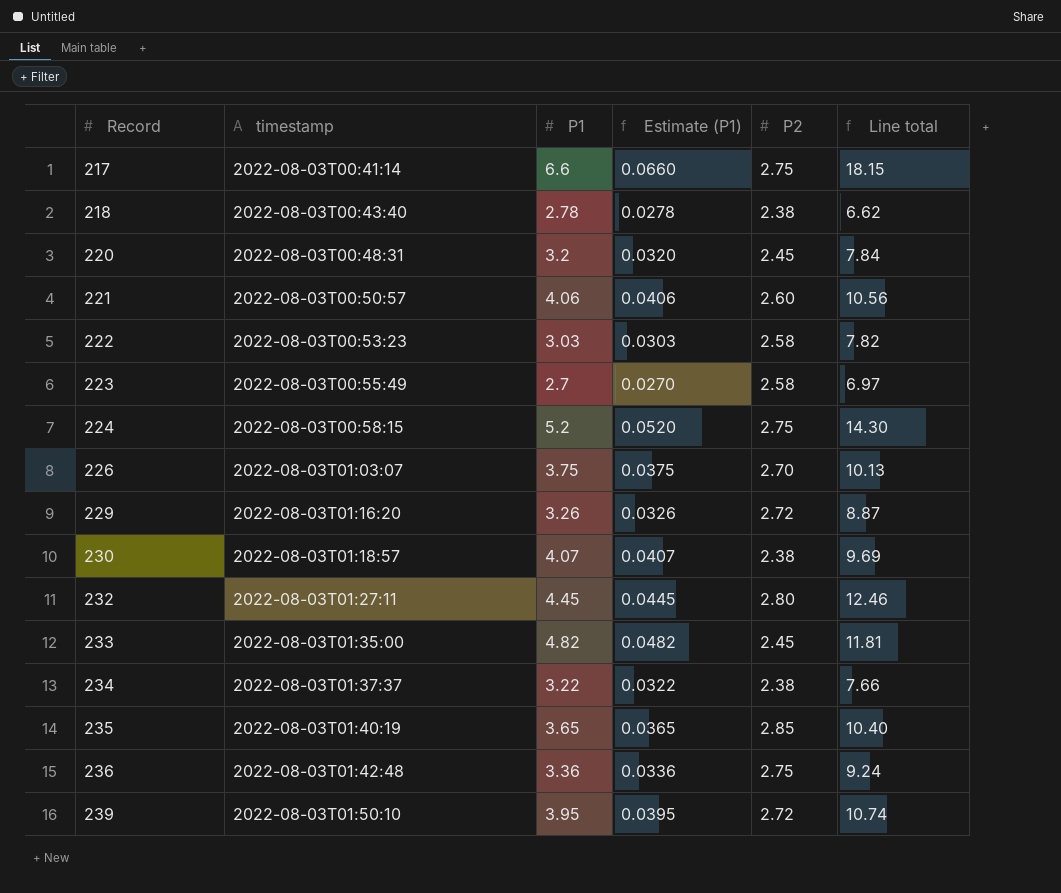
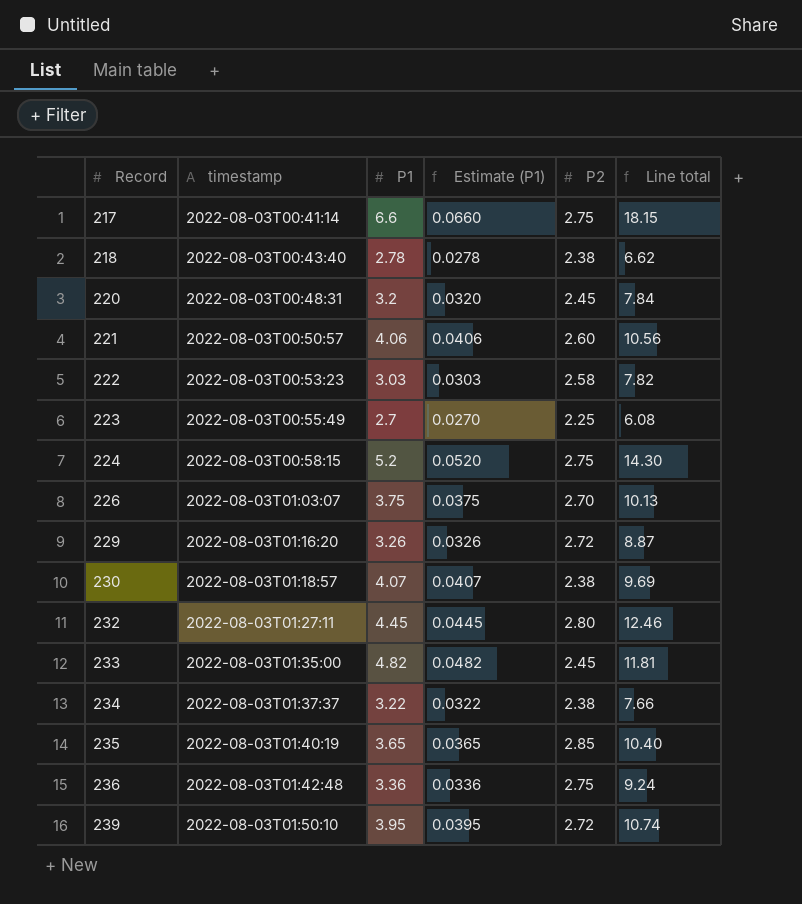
223 | P2: 2.58 -> 2.25
223 | Line total: 6.97 -> 6.08

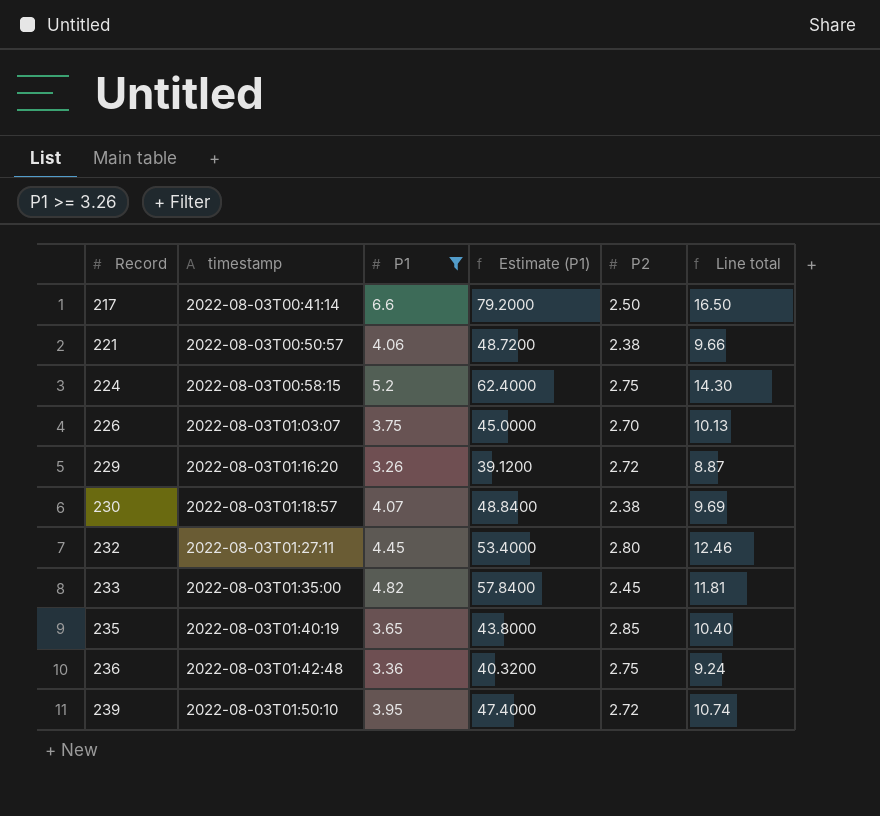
filter: none -> P1 >= 3.26
column Estimate (P1) | formula: [P1] * 0.01 -> [P1] * 12
217 | P2: 2.75 -> 2.50
217 | Line total: 18.15 -> 16.50
221 | P2: 2.60 -> 2.38
221 | Line total: 10.56 -> 9.66

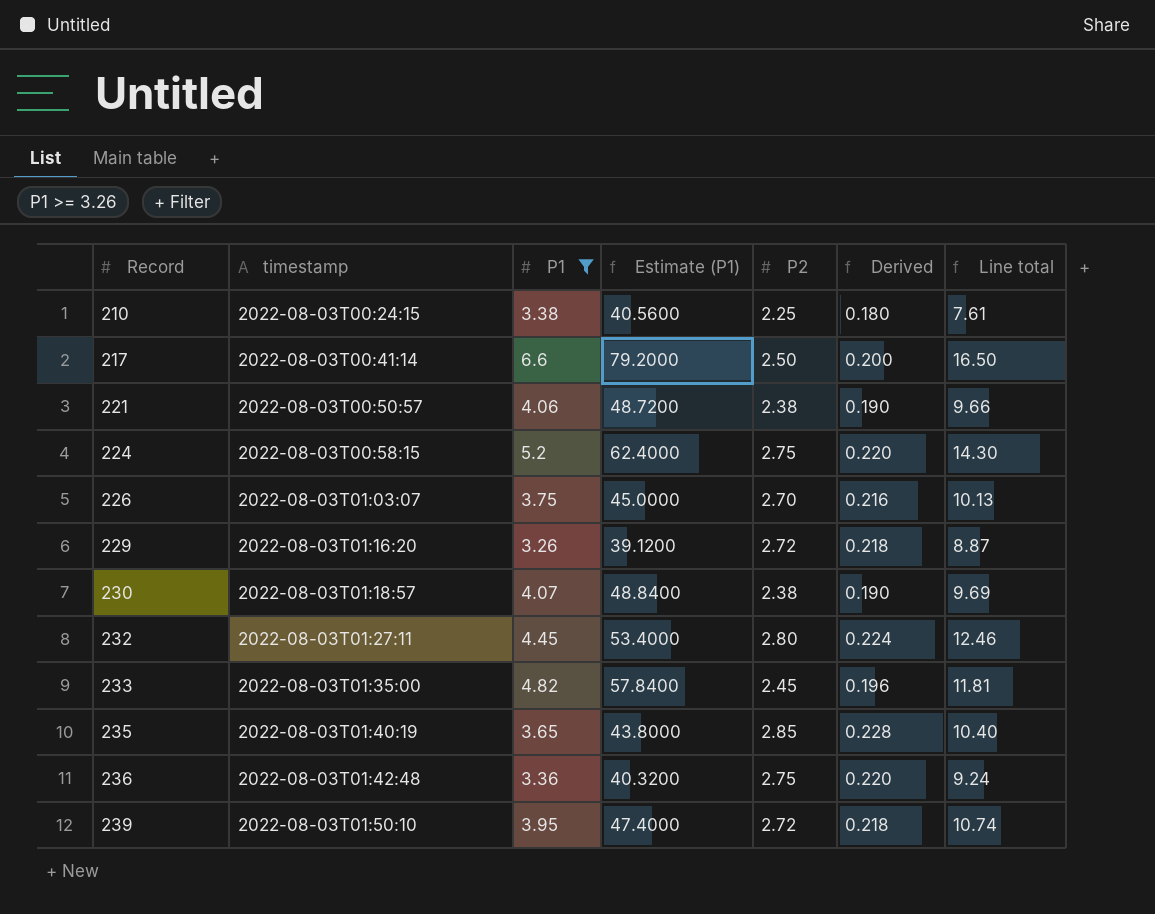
column Derived | formula: none -> [P2] * 0.08
row 210: none -> 2022-08-03T00:24:15 | 3.38 | 40.5600 | 2.25 | 0.180 | 7.61

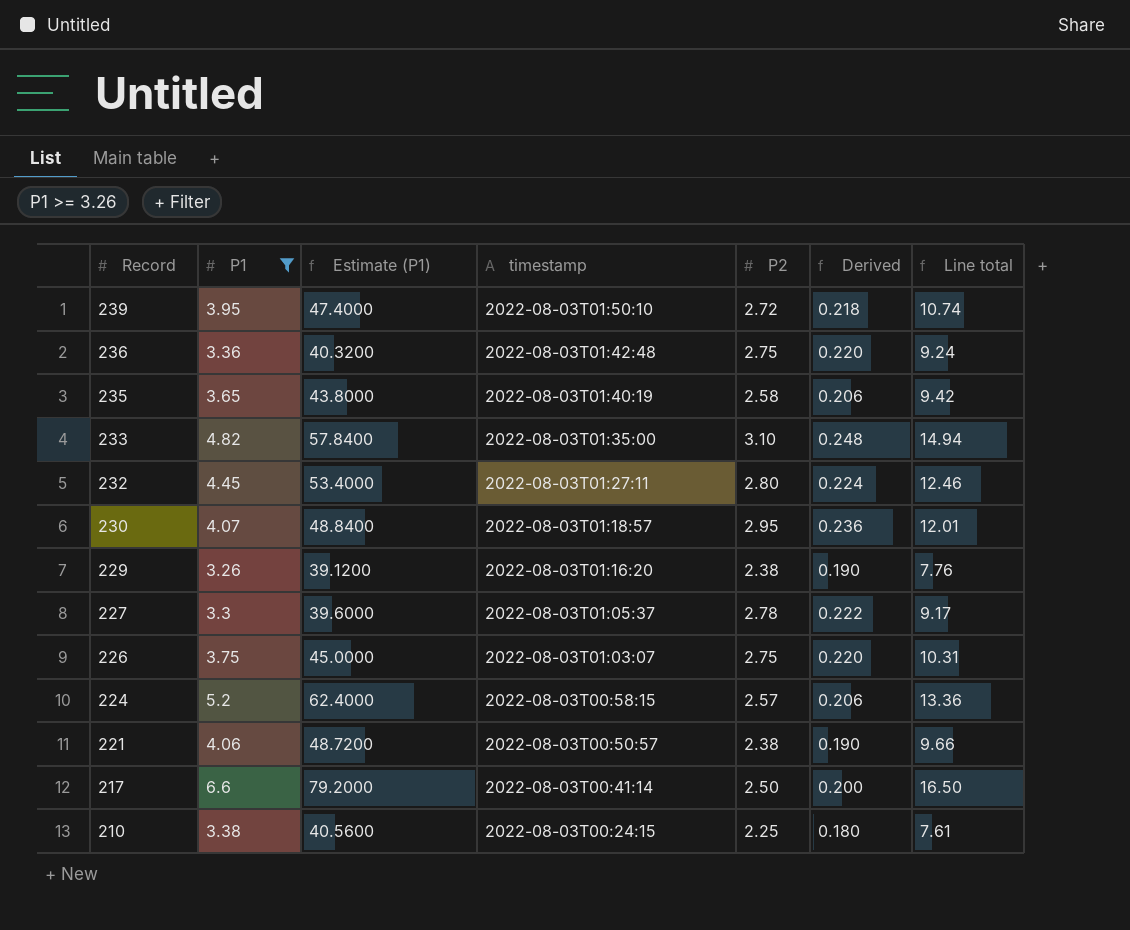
row order: Record ascending -> Record descending
column timestamp | position: 2 -> 4
235 | P2: 2.85 -> 2.58
235 | Derived: 0.228 -> 0.206
235 | Line total: 10.40 -> 9.42
233 | P2: 2.45 -> 3.10
233 | Derived: 0.196 -> 0.248
233 | Line total: 11.81 -> 14.94
230 | P2: 2.38 -> 2.95
230 | Derived: 0.190 -> 0.236
230 | Line total: 9.69 -> 12.01
229 | P2: 2.72 -> 2.38
229 | Derived: 0.218 -> 0.190
229 | Line total: 8.87 -> 7.76
row 227: none -> 3.3 | 39.6000 | 2022-08-03T01:05:37 | 2.78 | 0.222 | 9.17
226 | P2: 2.70 -> 2.75
226 | Derived: 0.216 -> 0.220
226 | Line total: 10.13 -> 10.31
224 | P2: 2.75 -> 2.57
224 | Derived: 0.220 -> 0.206
224 | Line total: 14.30 -> 13.36

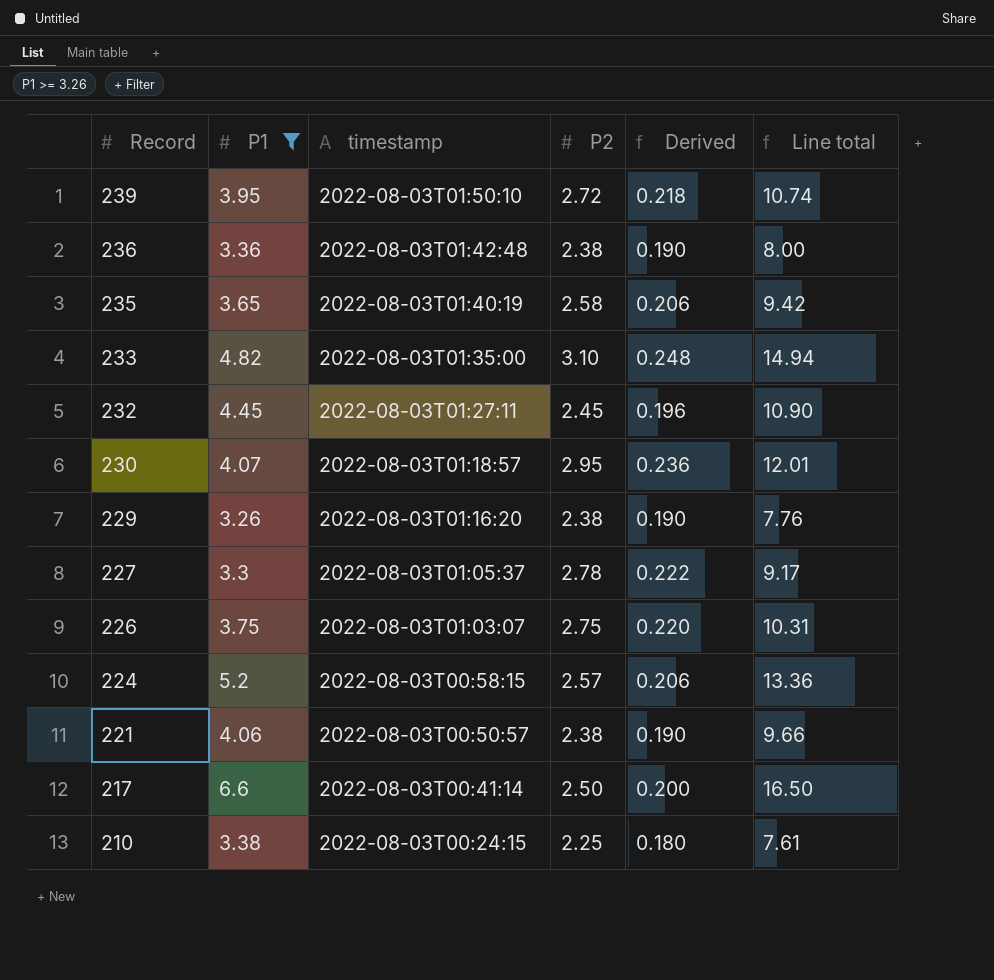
column Estimate (P1) | formula: [P1] * 12 -> none
236 | P2: 2.75 -> 2.38
236 | Derived: 0.220 -> 0.190
236 | Line total: 9.24 -> 8.00
232 | P2: 2.80 -> 2.45
232 | Derived: 0.224 -> 0.196
232 | Line total: 12.46 -> 10.90

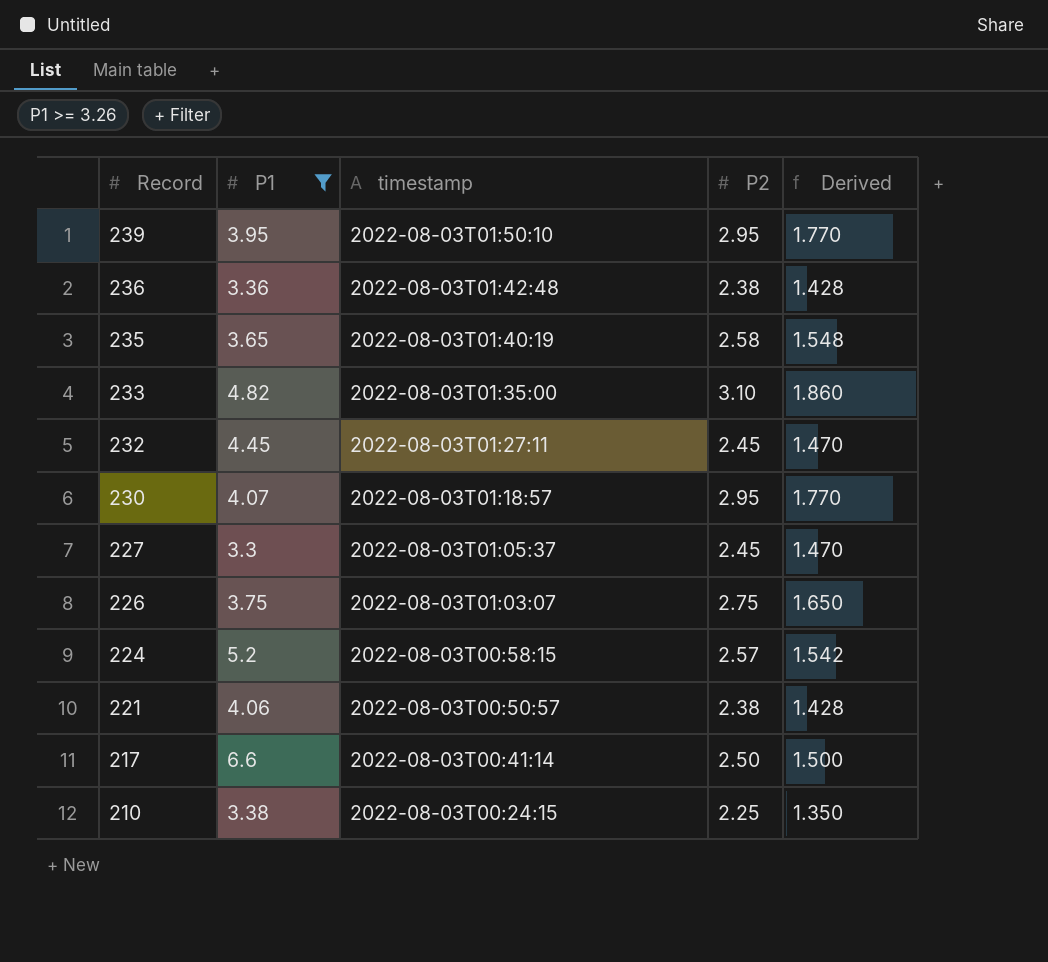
column Line total | formula: [P1] * [P2] -> none
column Derived | formula: [P2] * 0.08 -> [P2] * 0.6
row 229: 3.26 | 2022-08-03T01:16:20 | 2.38 | 0.190 | 7.76 -> none
239 | P2: 2.72 -> 2.95
227 | P2: 2.78 -> 2.45

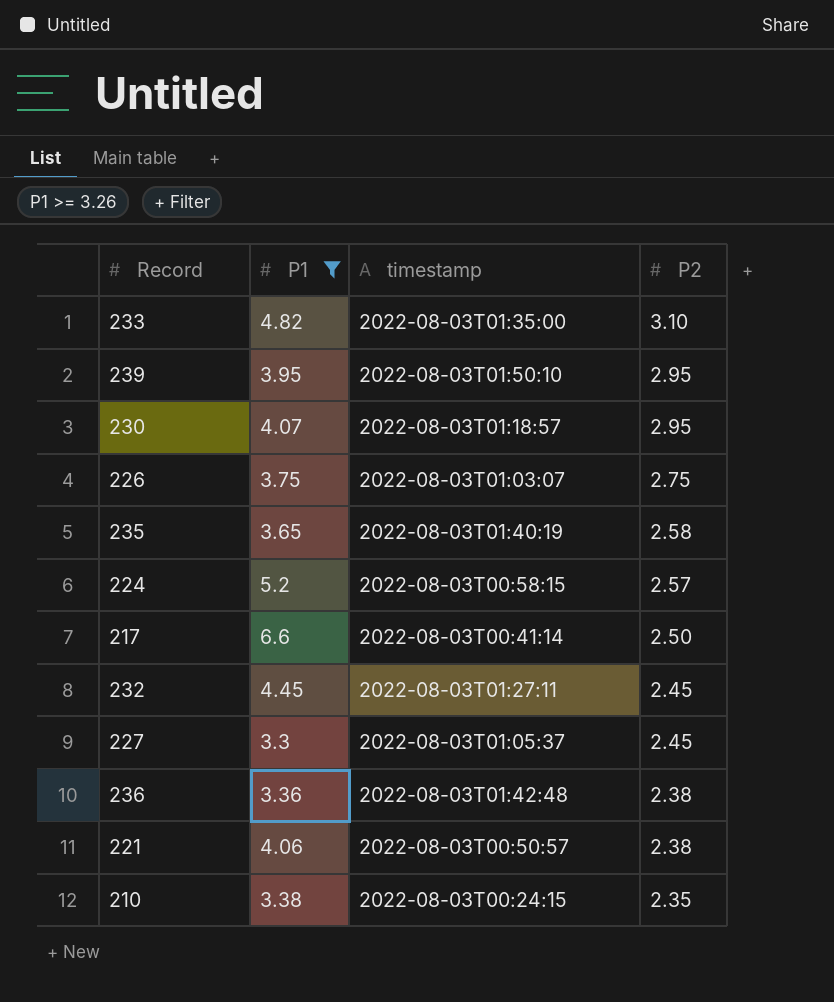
row order: Record descending -> P2 descending
column Derived | formula: [P2] * 0.6 -> none
210 | P2: 2.25 -> 2.35

